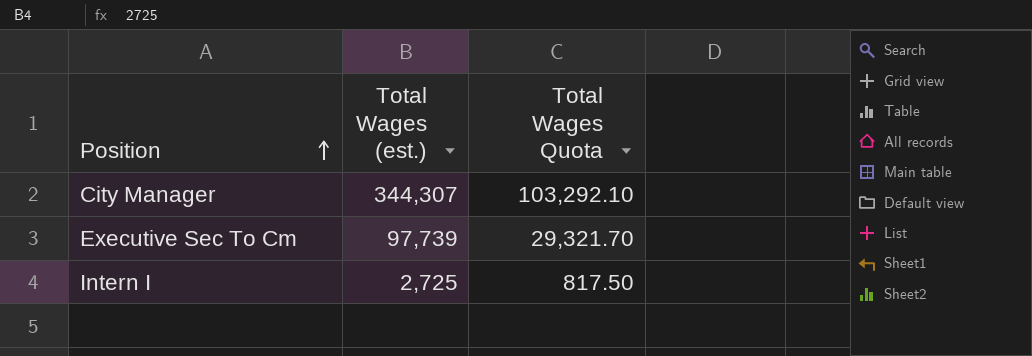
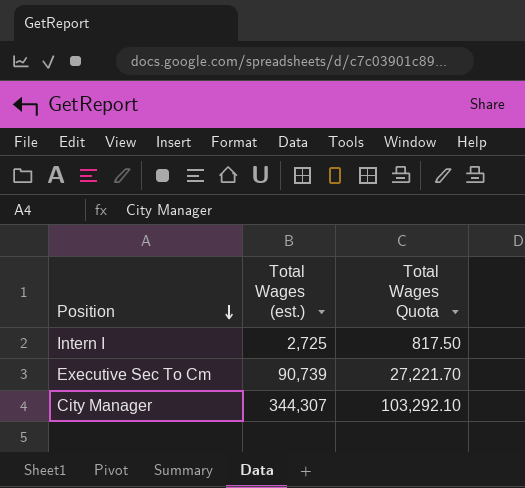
row order: Position ascending -> Position descending
Executive Sec To Cm | Total Wages (est.): 97,739 -> 90,739
Executive Sec To Cm | Total Wages Quota: 29,321.70 -> 27,221.70

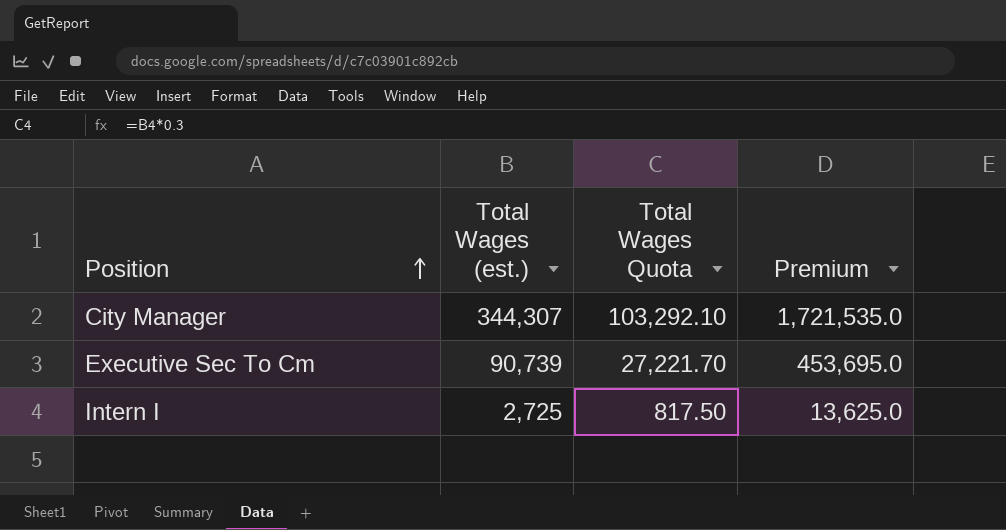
row order: Position descending -> Position ascending
column Premium | formula: none -> [Total Wages (est.)] * 5

